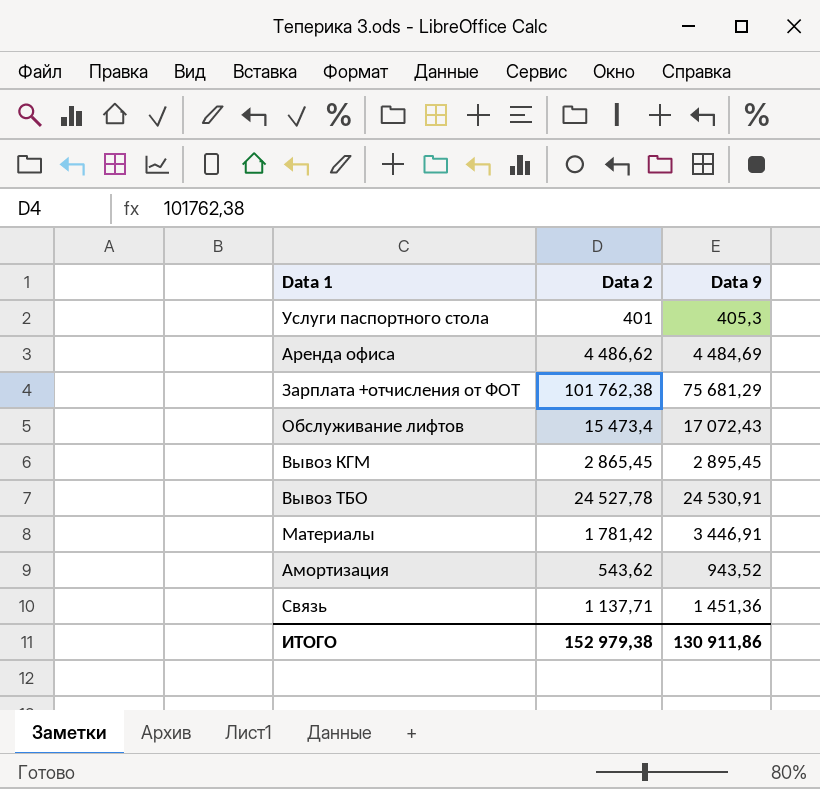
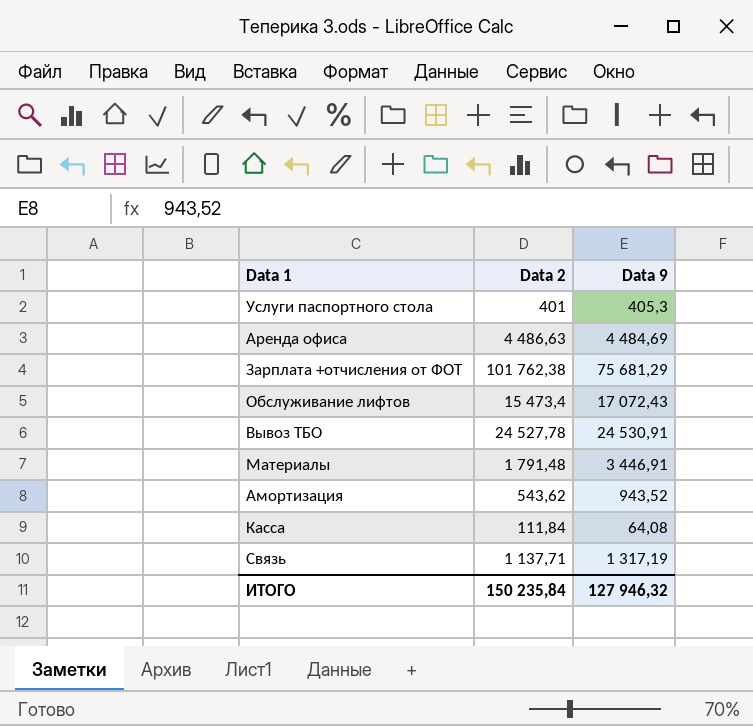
row Вывоз КГМ: 2 865,45 | 2 895,45 -> none
Аренда офиса | Data 2: 4 486,62 -> 4 486,63
Материалы | Data 2: 1 781,42 -> 1 791,48
row Касса: none -> 111,84 | 64,08
Связь | Data 9: 1 451,36 -> 1 317,19
ИТОГО | Data 2: 152 979,38 -> 150 235,84
ИТОГО | Data 9: 130 911,86 -> 127 946,32

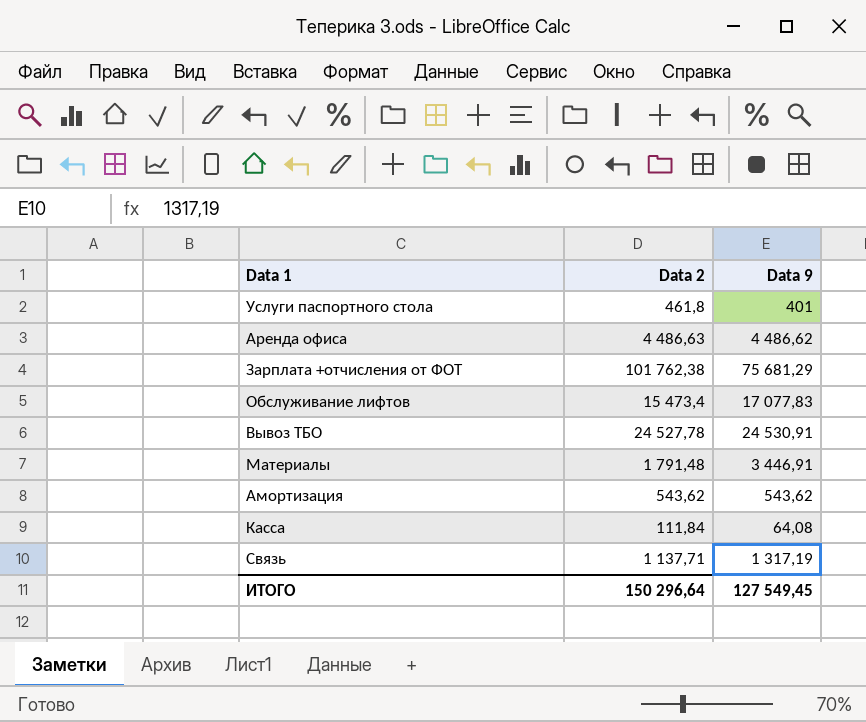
Услуги паспортного стола | Data 2: 401 -> 461,8
Услуги паспортного стола | Data 9: 405,3 -> 401
Аренда офиса | Data 9: 4 484,69 -> 4 486,62
Обслуживание лифтов | Data 9: 17 072,43 -> 17 077,83
Амортизация | Data 9: 943,52 -> 543,62
ИТОГО | Data 2: 150 235,84 -> 150 296,64
ИТОГО | Data 9: 127 946,32 -> 127 549,45

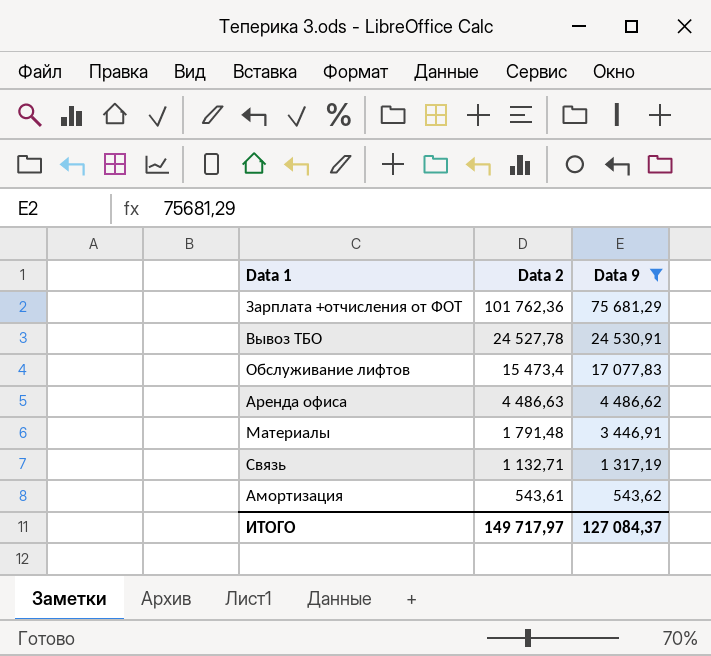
filter: none -> Data 9 >= 543,62
row order: none -> Data 2 descending
Зарплата +отчисления от ФОТ | Data 2: 101 762,38 -> 101 762,36
Связь | Data 2: 1 137,71 -> 1 132,71
Амортизация | Data 2: 543,62 -> 543,61
ИТОГО | Data 2: 150 296,64 -> 149 717,97
ИТОГО | Data 9: 127 549,45 -> 127 084,37

